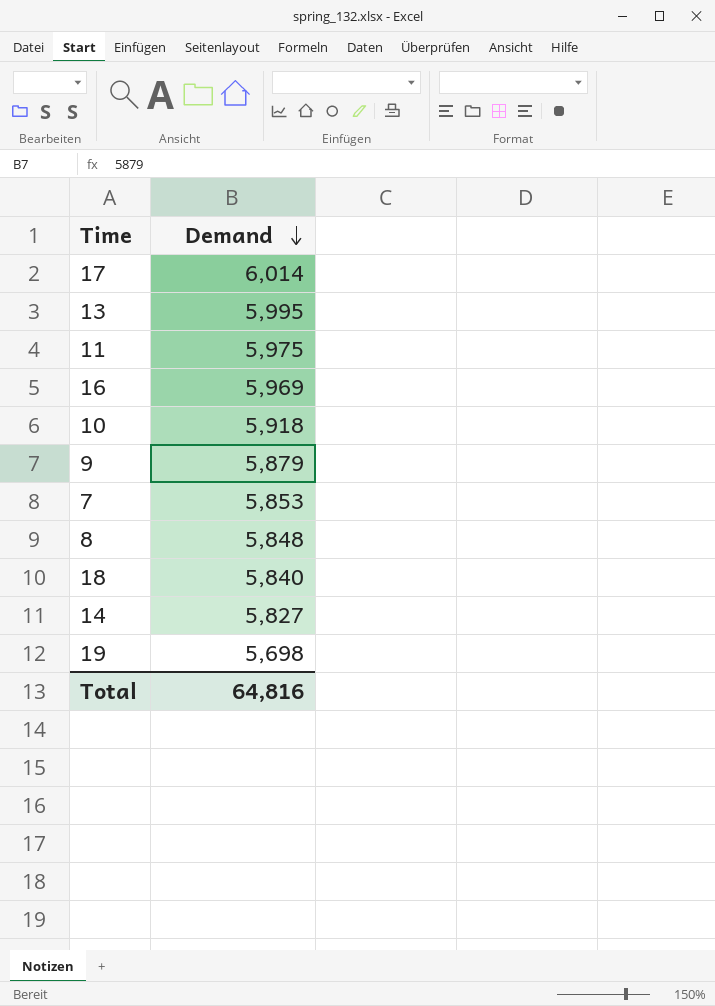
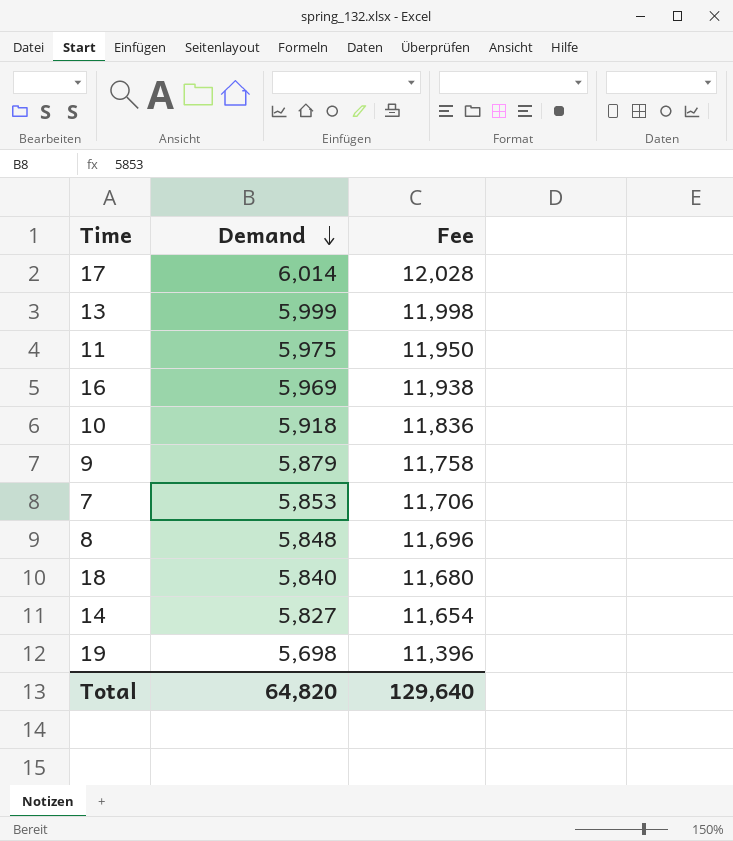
column Fee | formula: none -> [Demand] * 2
13 | Demand: 5,995 -> 5,999
Total | Demand: 64,816 -> 64,820

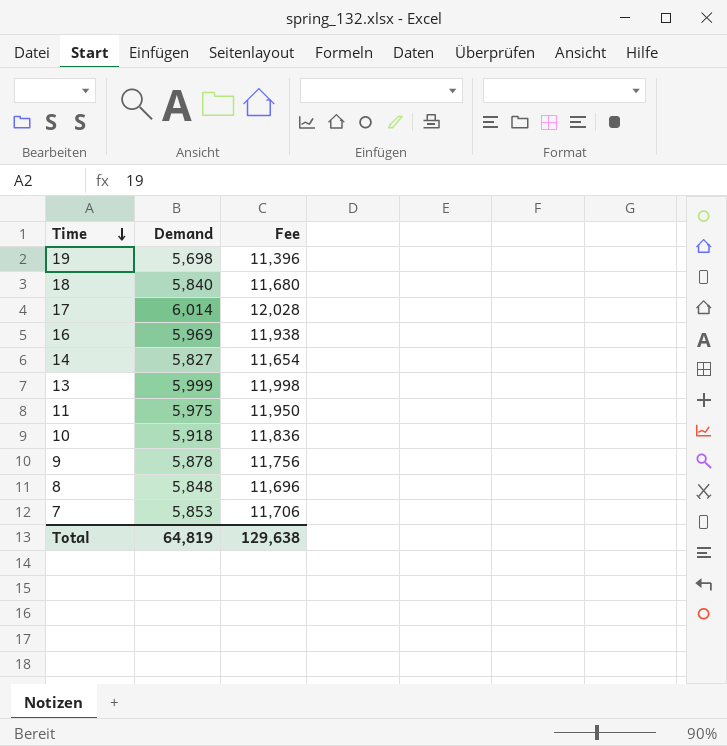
row order: Demand descending -> Time descending
9 | Demand: 5,879 -> 5,878
9 | Fee: 11,758 -> 11,756
Total | Demand: 64,820 -> 64,819
Total | Fee: 129,640 -> 129,638

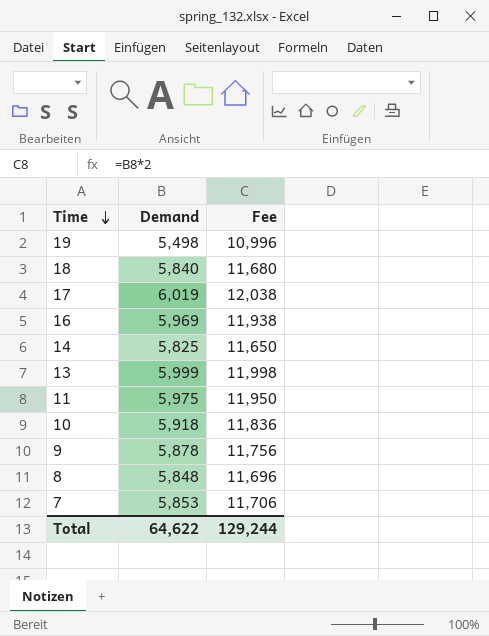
19 | Demand: 5,698 -> 5,498
19 | Fee: 11,396 -> 10,996
17 | Demand: 6,014 -> 6,019
17 | Fee: 12,028 -> 12,038
14 | Demand: 5,827 -> 5,825
14 | Fee: 11,654 -> 11,650
Total | Demand: 64,819 -> 64,622
Total | Fee: 129,638 -> 129,244

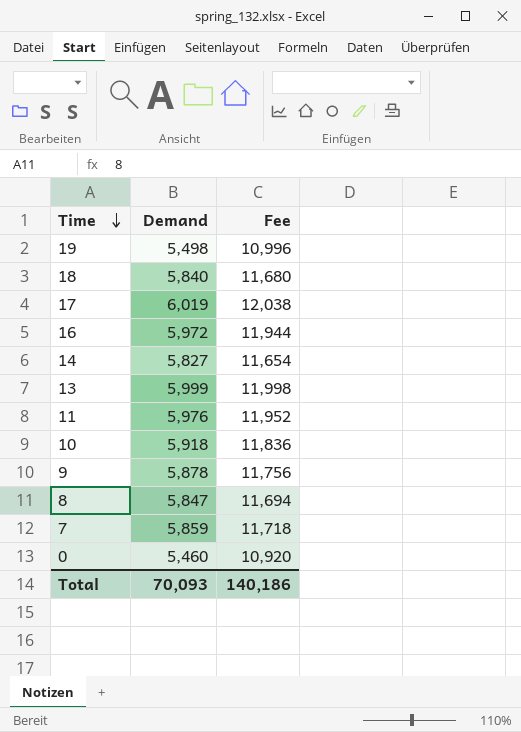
16 | Demand: 5,969 -> 5,972
16 | Fee: 11,938 -> 11,944
14 | Demand: 5,825 -> 5,827
14 | Fee: 11,650 -> 11,654
11 | Demand: 5,975 -> 5,976
11 | Fee: 11,950 -> 11,952
8 | Demand: 5,848 -> 5,847
8 | Fee: 11,696 -> 11,694
7 | Demand: 5,853 -> 5,859
7 | Fee: 11,706 -> 11,718
row 0: none -> 5,460 | 10,920
Total | Demand: 64,622 -> 70,093
Total | Fee: 129,244 -> 140,186

